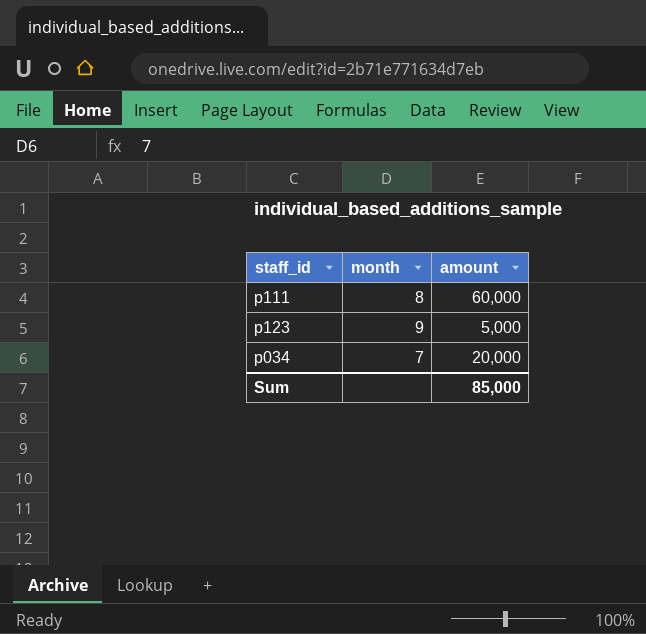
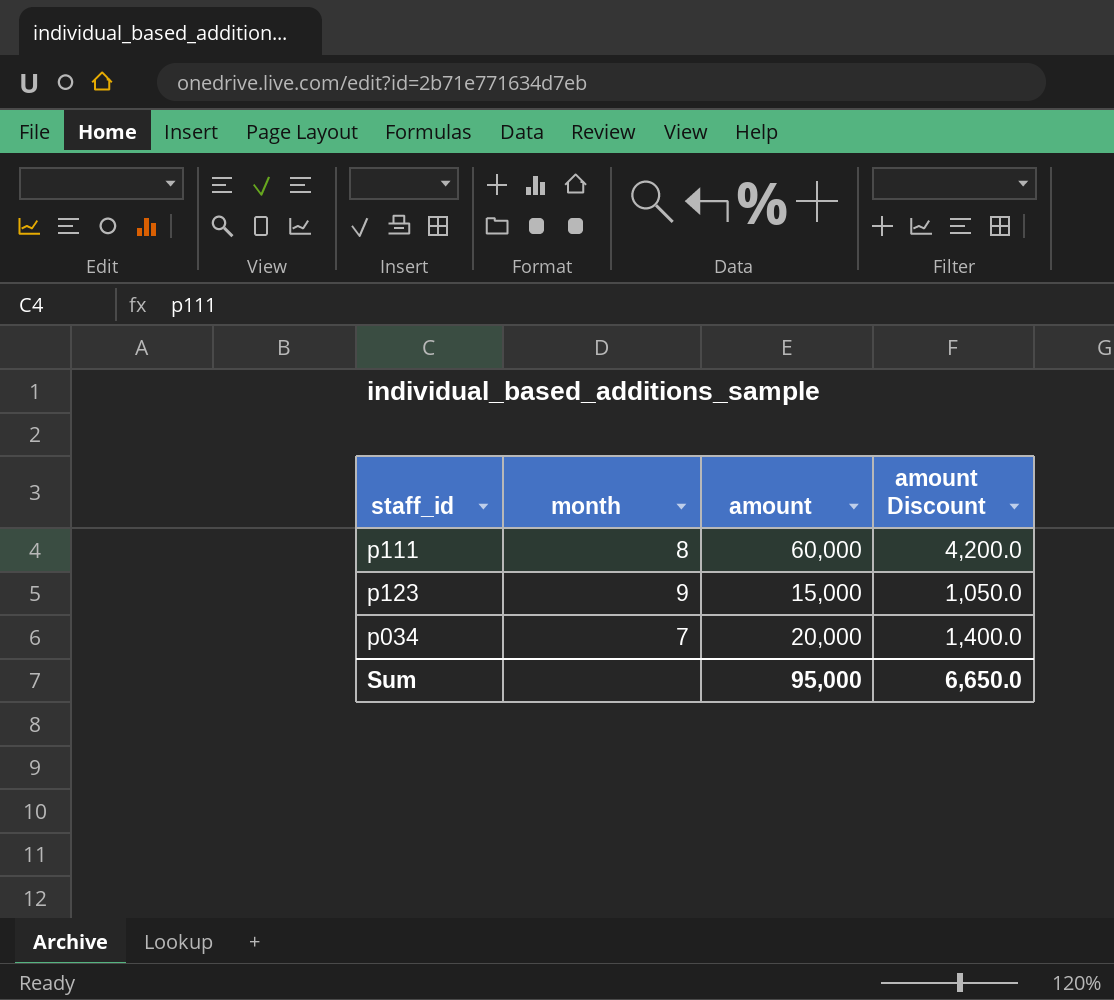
column amount Discount | formula: none -> [amount] * 0.07
p123 | amount: 5,000 -> 15,000
Sum | amount: 85,000 -> 95,000

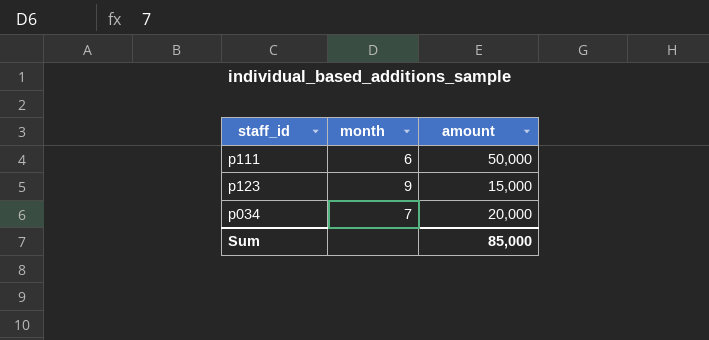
column amount Discount | formula: [amount] * 0.07 -> none
p111 | month: 8 -> 6
p111 | amount: 60,000 -> 50,000
Sum | amount: 95,000 -> 85,000

